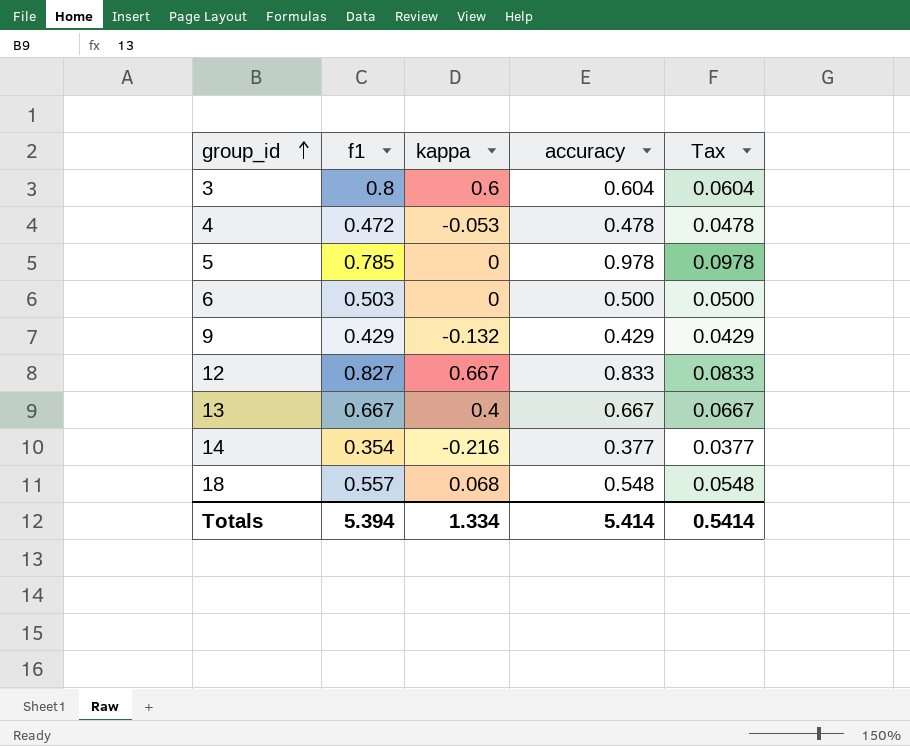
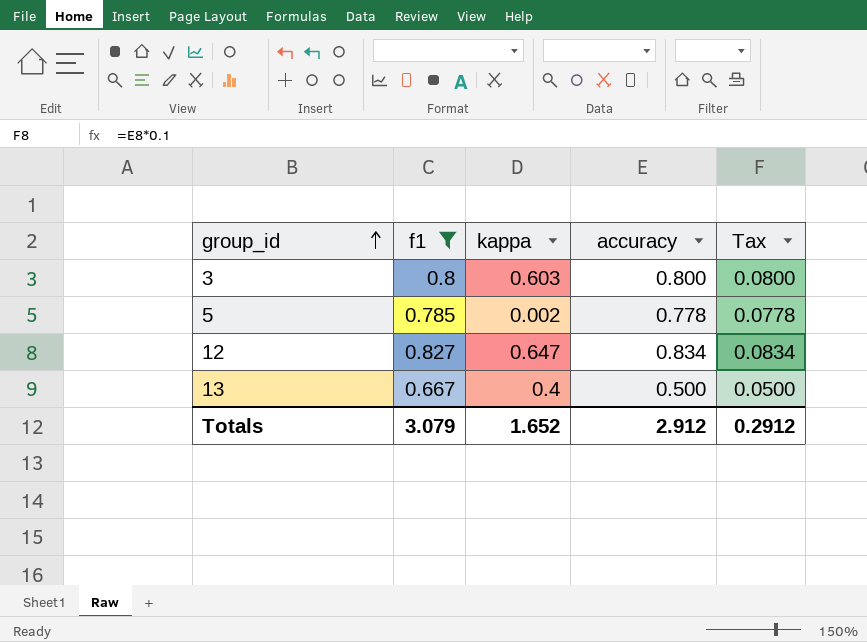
filter: none -> f1 >= 0.667
3 | kappa: 0.6 -> 0.603
3 | accuracy: 0.604 -> 0.800
3 | Tax: 0.0604 -> 0.0800
5 | kappa: 0 -> 0.002
5 | accuracy: 0.978 -> 0.778
5 | Tax: 0.0978 -> 0.0778
12 | kappa: 0.667 -> 0.647
12 | accuracy: 0.833 -> 0.834
12 | Tax: 0.0833 -> 0.0834
13 | accuracy: 0.667 -> 0.500
13 | Tax: 0.0667 -> 0.0500
Totals | f1: 5.394 -> 3.079
Totals | kappa: 1.334 -> 1.652
Totals | accuracy: 5.414 -> 2.912
Totals | Tax: 0.5414 -> 0.2912

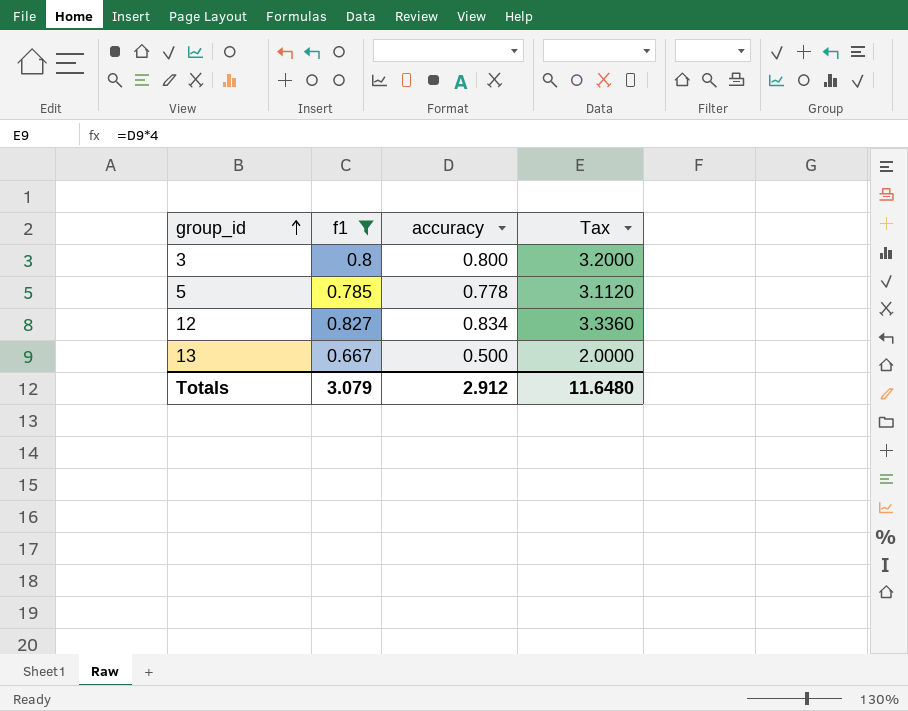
column kappa | position: 3 -> none
column Tax | formula: [accuracy] * 0.1 -> [accuracy] * 4
Totals | Tax: 0.2912 -> 11.6480

